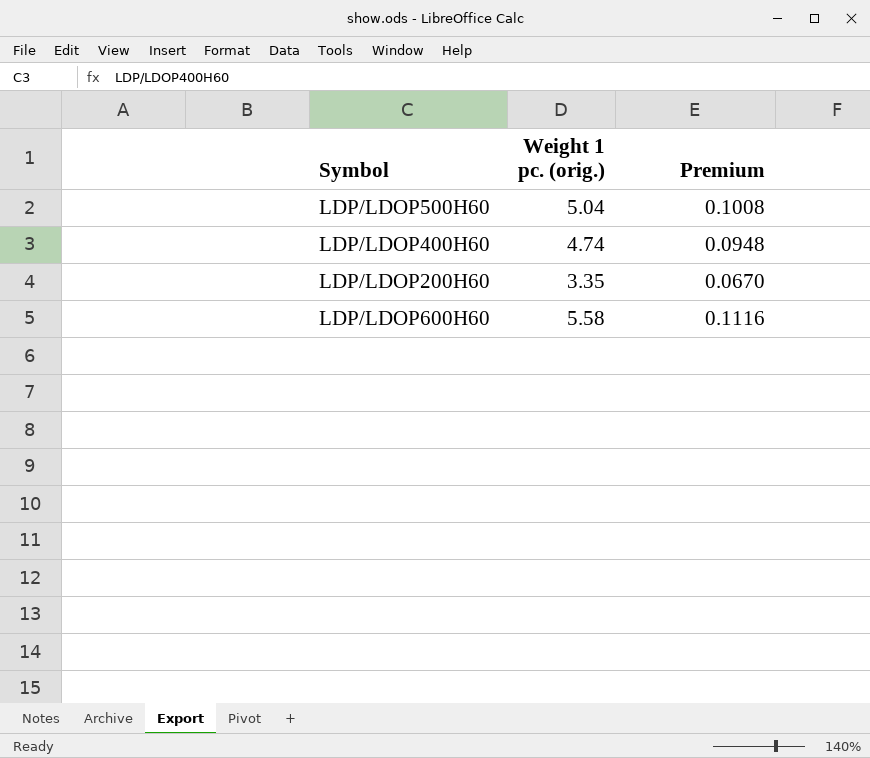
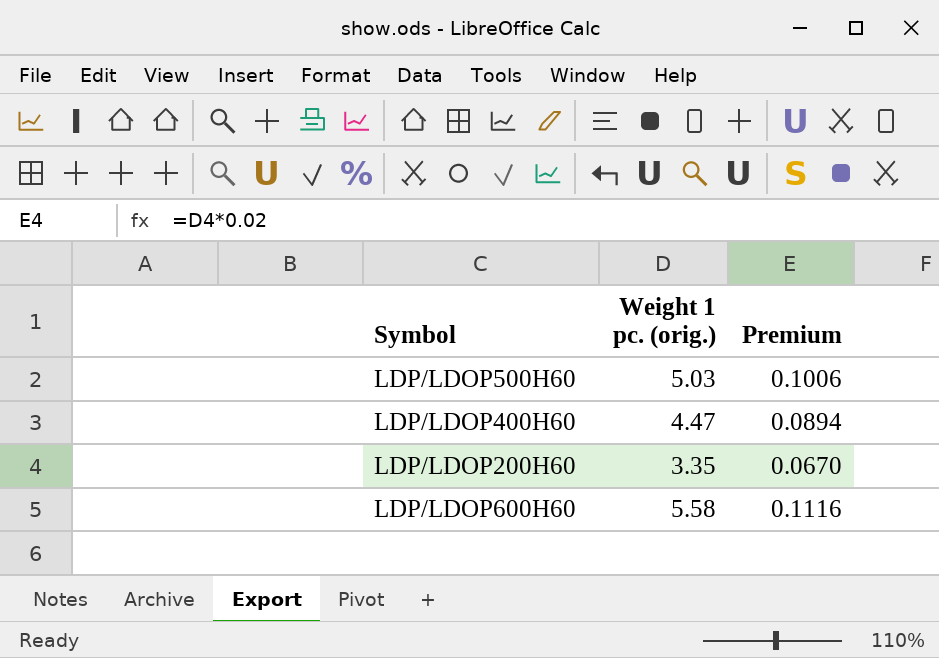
LDP/LDOP500H60 | Weight 1 pc. (orig.): 5.04 -> 5.03
LDP/LDOP500H60 | Premium: 0.1008 -> 0.1006
LDP/LDOP400H60 | Weight 1 pc. (orig.): 4.74 -> 4.47
LDP/LDOP400H60 | Premium: 0.0948 -> 0.0894

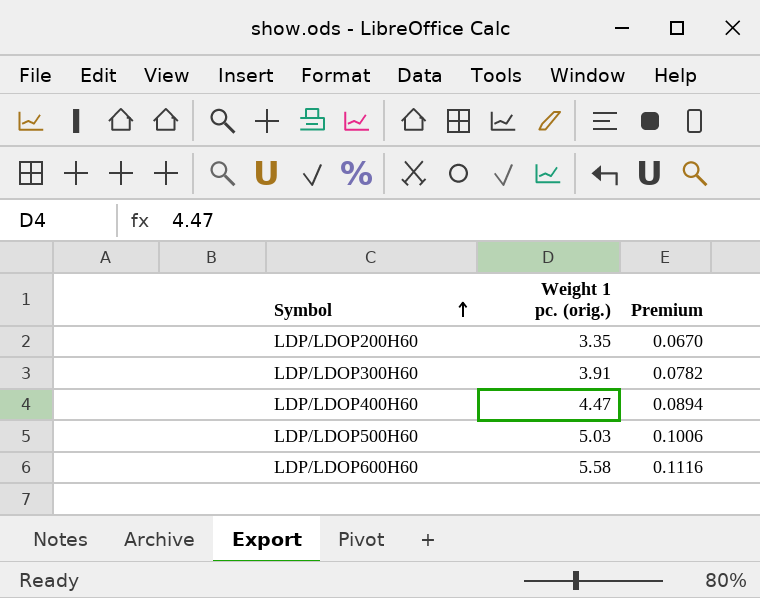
row order: none -> Symbol ascending
row LDP/LDOP300H60: none -> 3.91 | 0.0782

